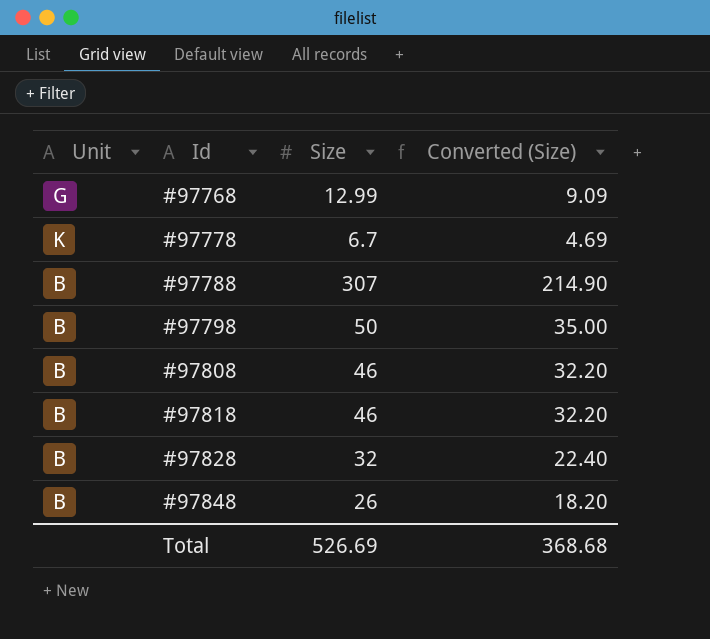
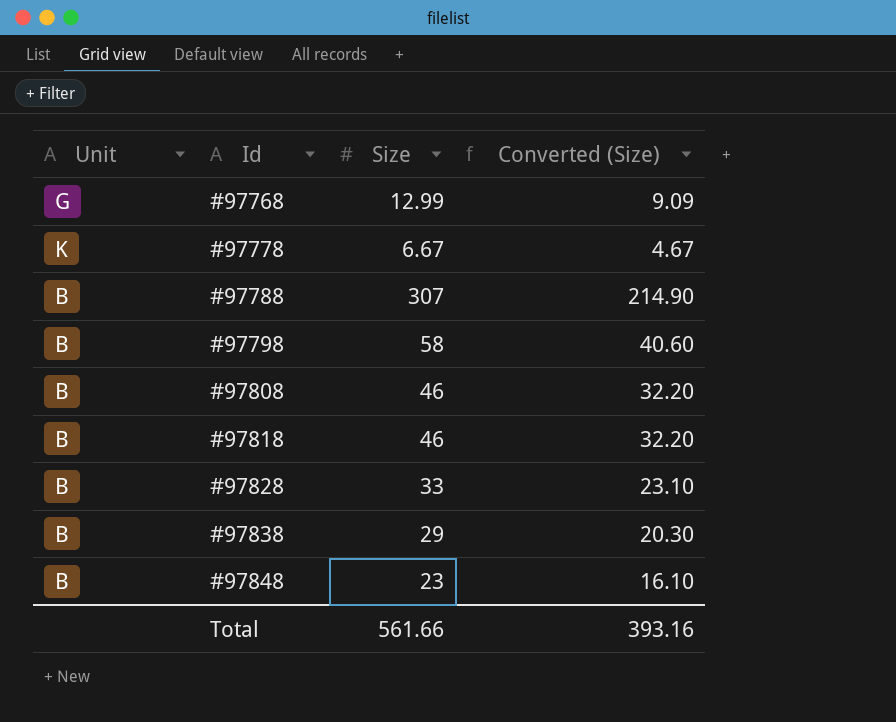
#97778 | Size: 6.7 -> 6.67
#97778 | Converted (Size): 4.69 -> 4.67
#97798 | Size: 50 -> 58
#97798 | Converted (Size): 35.00 -> 40.60
#97828 | Size: 32 -> 33
#97828 | Converted (Size): 22.40 -> 23.10
row #97838: none -> B | 29 | 20.30
#97848 | Size: 26 -> 23
#97848 | Converted (Size): 18.20 -> 16.10
Total | Size: 526.69 -> 561.66
Total | Converted (Size): 368.68 -> 393.16

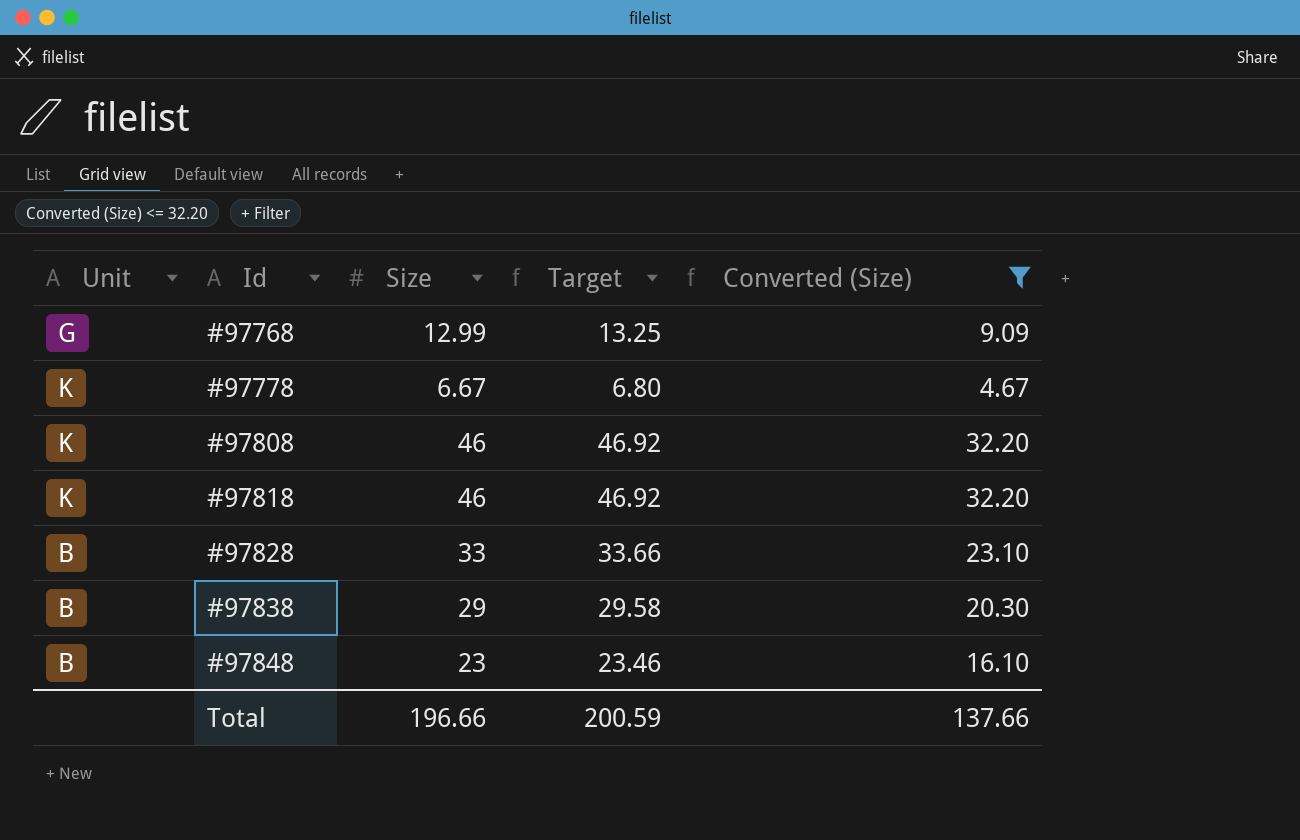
filter: none -> Converted (Size) <= 32.20
column Target | formula: none -> [Size] * 1.02
#97808 | Unit: B -> K
#97818 | Unit: B -> K
Total | Size: 561.66 -> 196.66
Total | Converted (Size): 393.16 -> 137.66

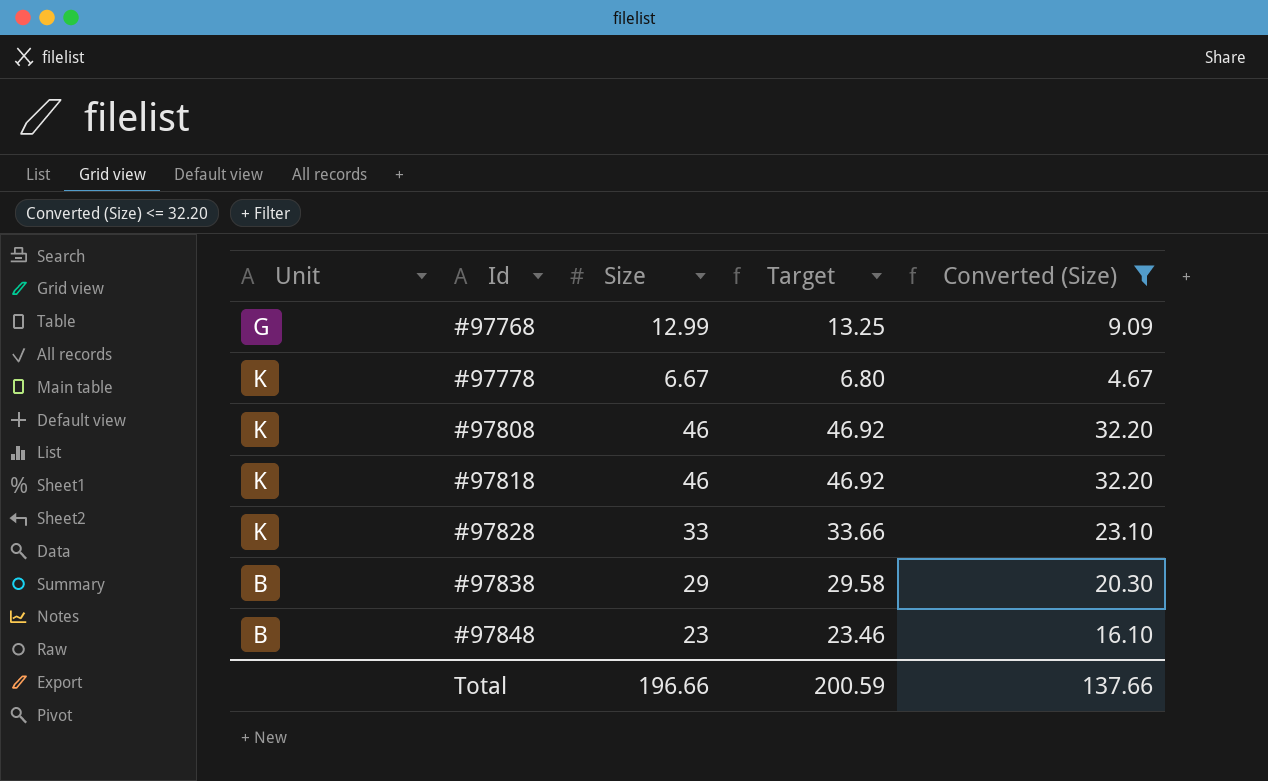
#97828 | Unit: B -> K

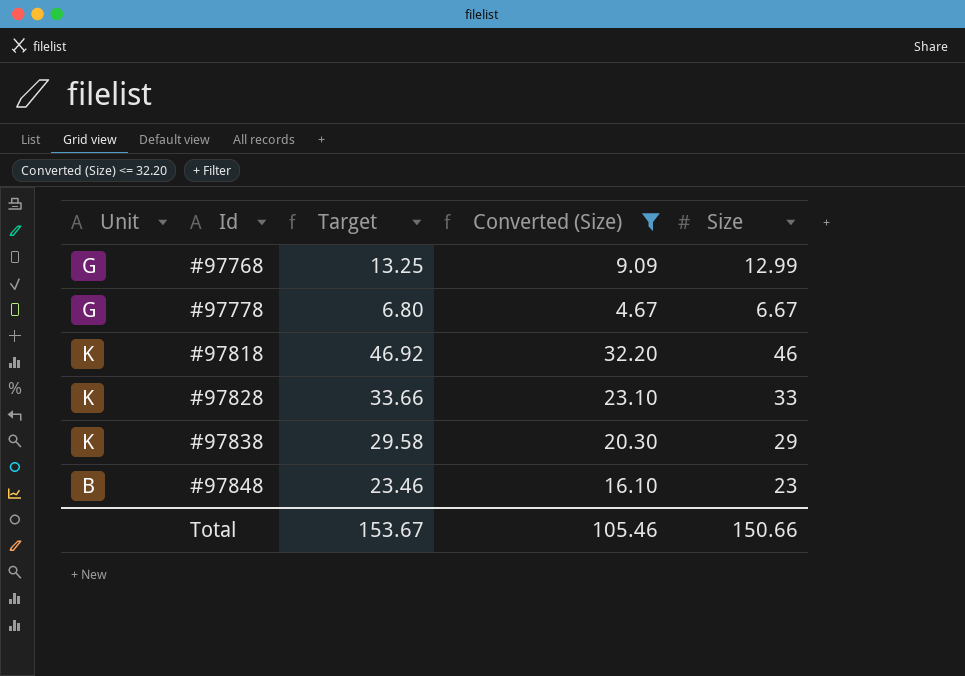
column Size | position: 3 -> 5
row #97808: K | 46 | 46.92 | 32.20 -> none
#97778 | Unit: K -> G
#97838 | Unit: B -> K
Total | Target: 200.59 -> 153.67
Total | Converted (Size): 137.66 -> 105.46
Total | Size: 196.66 -> 150.66

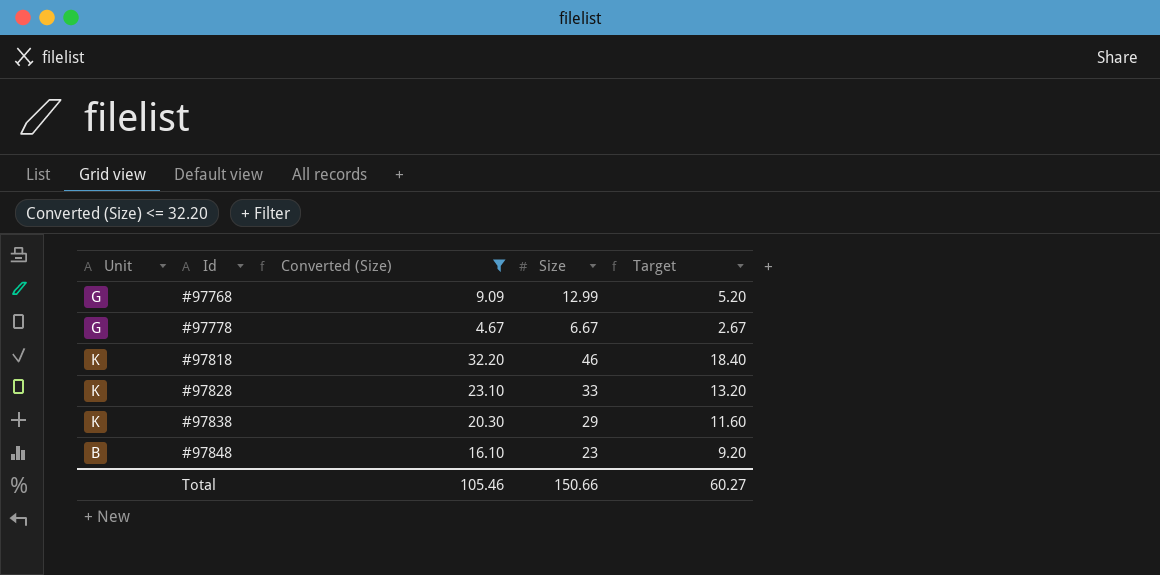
column Target | formula: [Size] * 1.02 -> [Size] * 0.4
column Target | position: 3 -> 5
Total | Target: 153.67 -> 60.27

